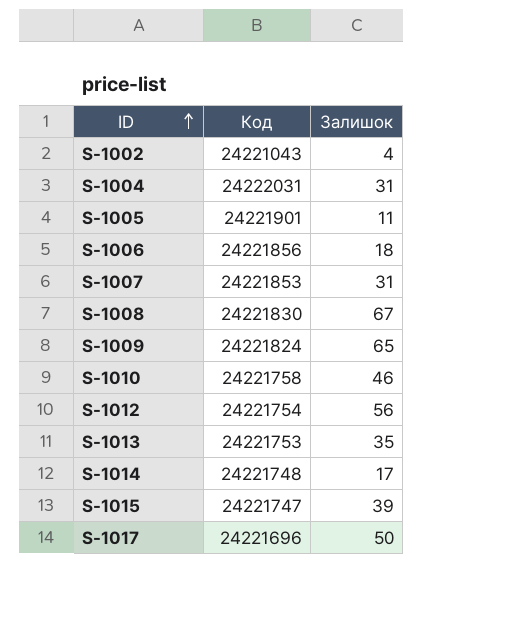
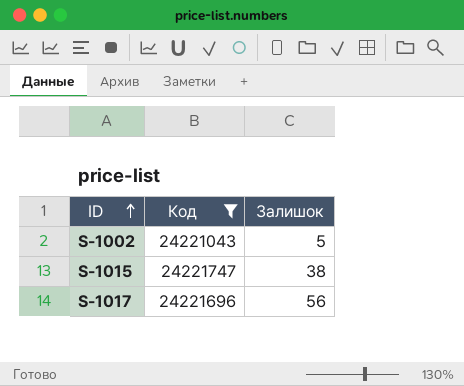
filter: none -> Код <= 24221747
S-1002 | Залишок: 4 -> 5
S-1015 | Залишок: 39 -> 38
S-1017 | Залишок: 50 -> 56

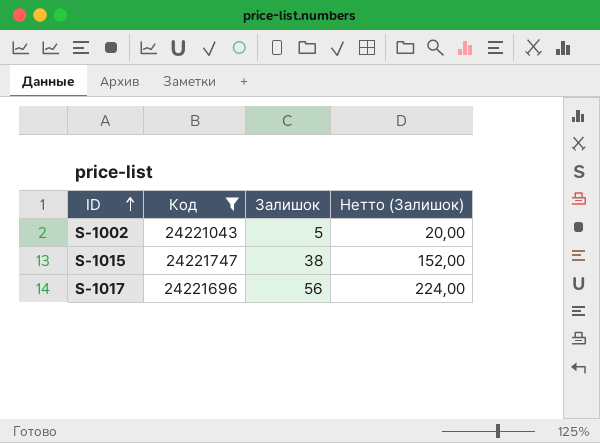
column Нетто (Залишок) | formula: none -> [Залишок] * 4

